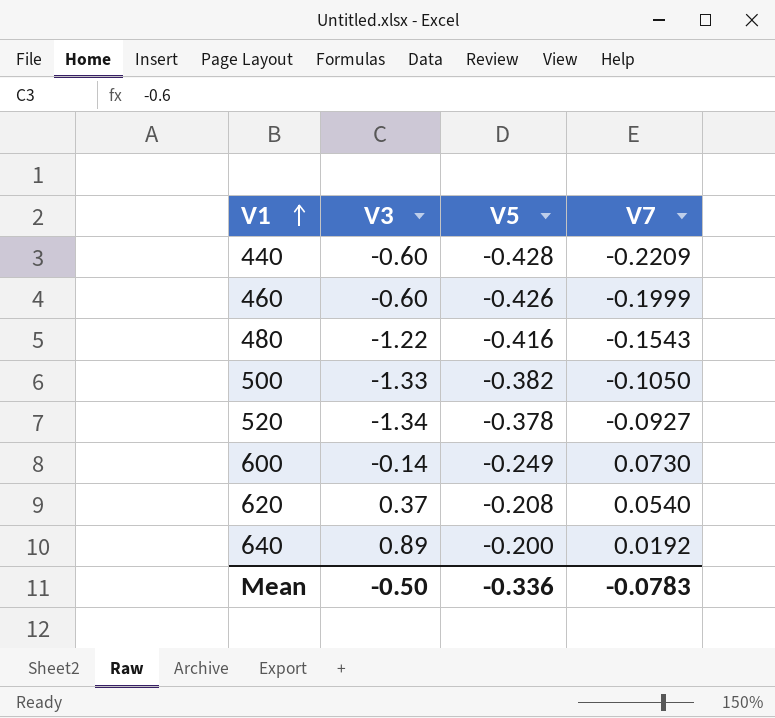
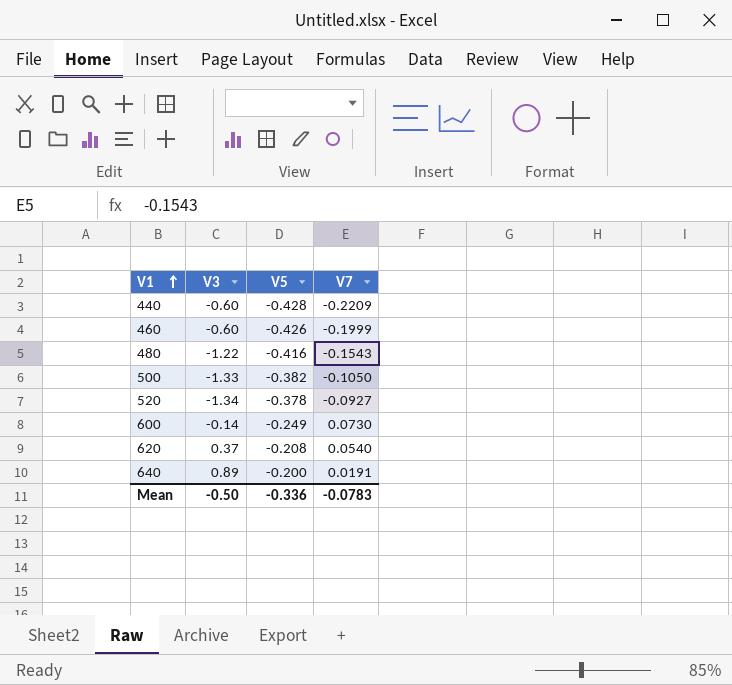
640 | V7: 0.0192 -> 0.0191

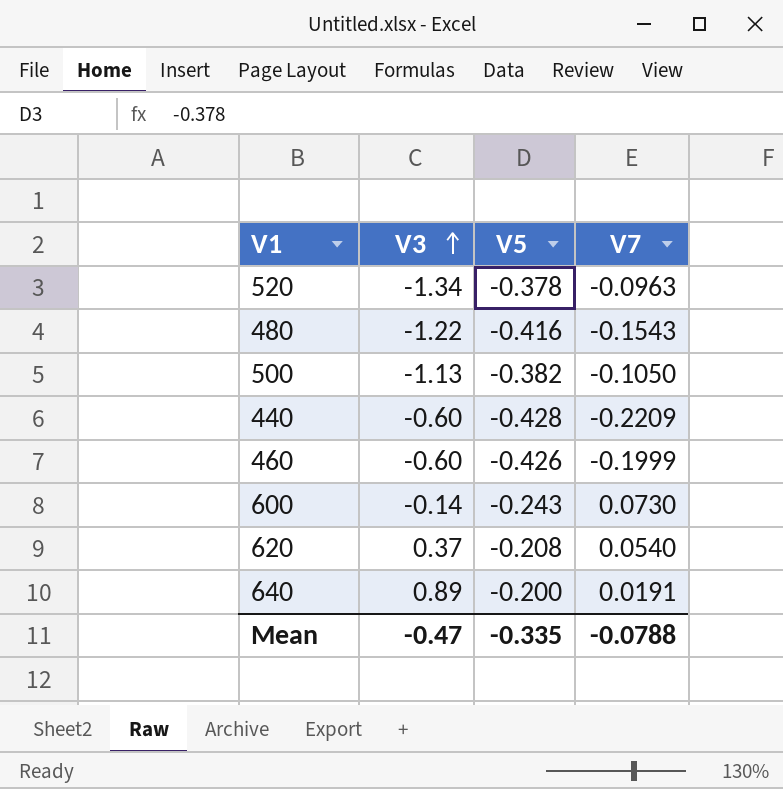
row order: V1 ascending -> V3 ascending
520 | V7: -0.0927 -> -0.0963
500 | V3: -1.33 -> -1.13
600 | V5: -0.249 -> -0.243
Mean | V3: -0.50 -> -0.47
Mean | V5: -0.336 -> -0.335
Mean | V7: -0.0783 -> -0.0788

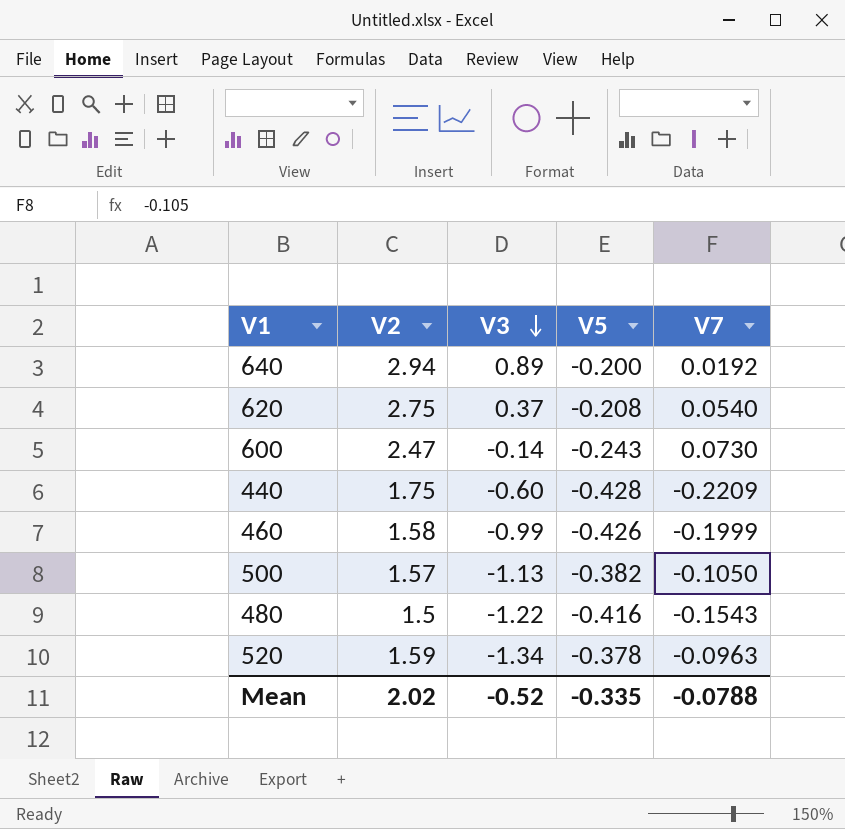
row order: V3 ascending -> V3 descending
column V2 | position: none -> 2
640 | V7: 0.0191 -> 0.0192
460 | V3: -0.60 -> -0.99
Mean | V3: -0.47 -> -0.52

